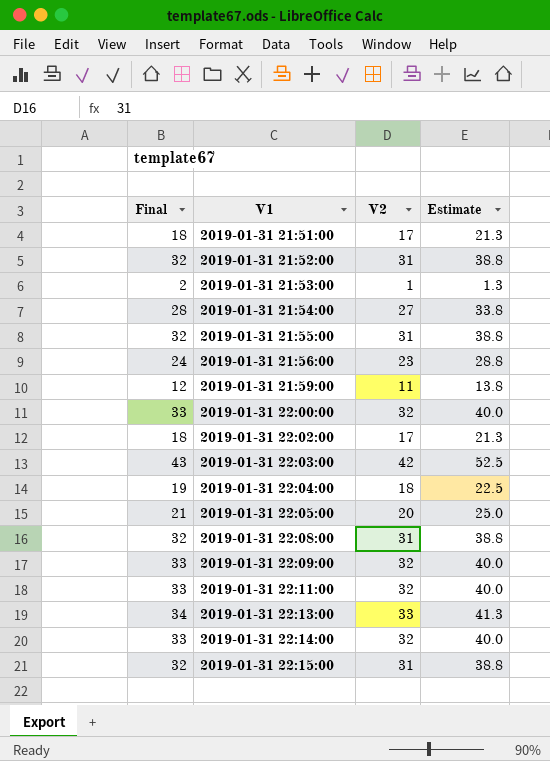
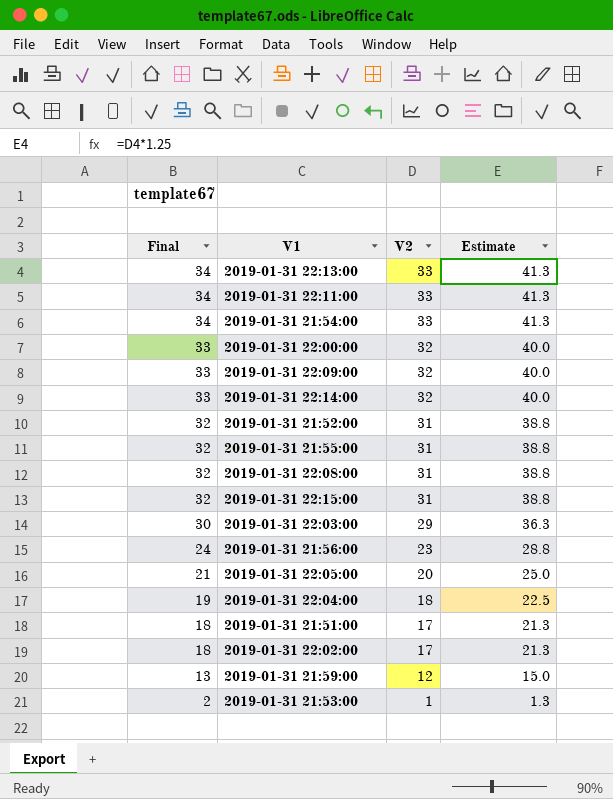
row order: V1 ascending -> Final descending
2019-01-31 22:11:00 | Final: 33 -> 34
2019-01-31 22:11:00 | V2: 32 -> 33
2019-01-31 22:11:00 | Estimate: 40.0 -> 41.3
2019-01-31 21:54:00 | Final: 28 -> 34
2019-01-31 21:54:00 | V2: 27 -> 33
2019-01-31 21:54:00 | Estimate: 33.8 -> 41.3
2019-01-31 22:03:00 | Final: 43 -> 30
2019-01-31 22:03:00 | V2: 42 -> 29
2019-01-31 22:03:00 | Estimate: 52.5 -> 36.3
2019-01-31 21:59:00 | Final: 12 -> 13
2019-01-31 21:59:00 | V2: 11 -> 12
2019-01-31 21:59:00 | Estimate: 13.8 -> 15.0

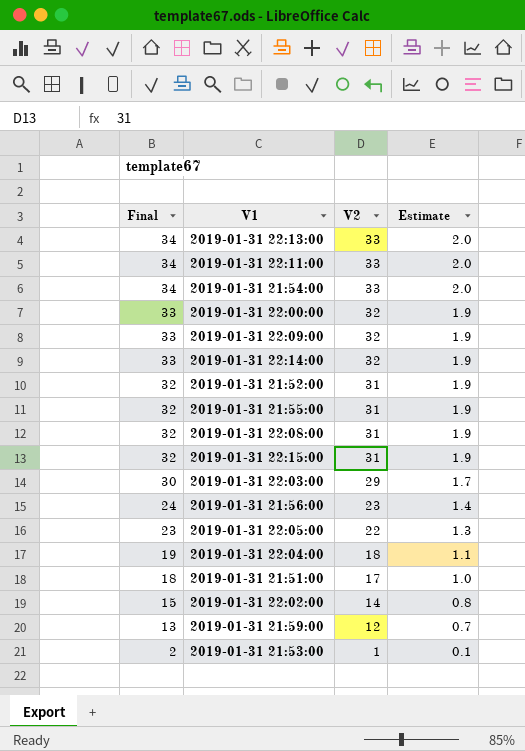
column Estimate | formula: [V2] * 1.25 -> [V2] * 0.06
2019-01-31 22:05:00 | Final: 21 -> 23
2019-01-31 22:05:00 | V2: 20 -> 22
2019-01-31 22:02:00 | Final: 18 -> 15
2019-01-31 22:02:00 | V2: 17 -> 14

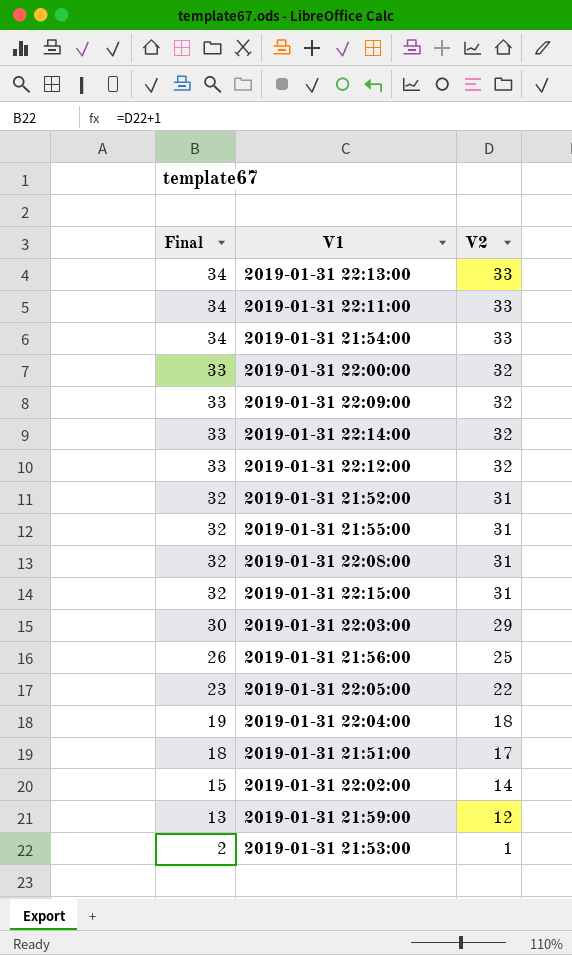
column Estimate | formula: [V2] * 0.06 -> none
row 2019-01-31 22:12:00: none -> 33 | 32
2019-01-31 21:56:00 | Final: 24 -> 26
2019-01-31 21:56:00 | V2: 23 -> 25

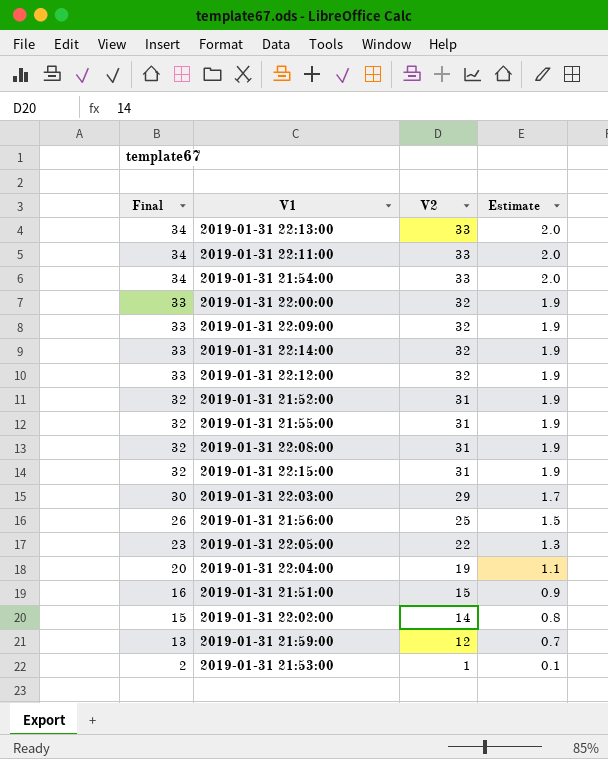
column Estimate | formula: none -> [V2] * 0.06
2019-01-31 22:04:00 | Final: 19 -> 20
2019-01-31 22:04:00 | V2: 18 -> 19
2019-01-31 21:51:00 | Final: 18 -> 16
2019-01-31 21:51:00 | V2: 17 -> 15

